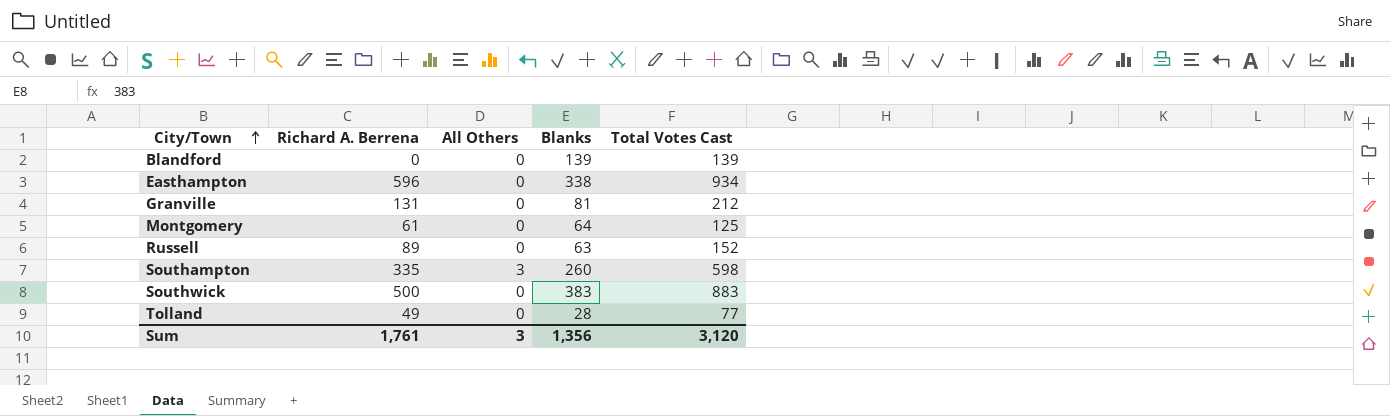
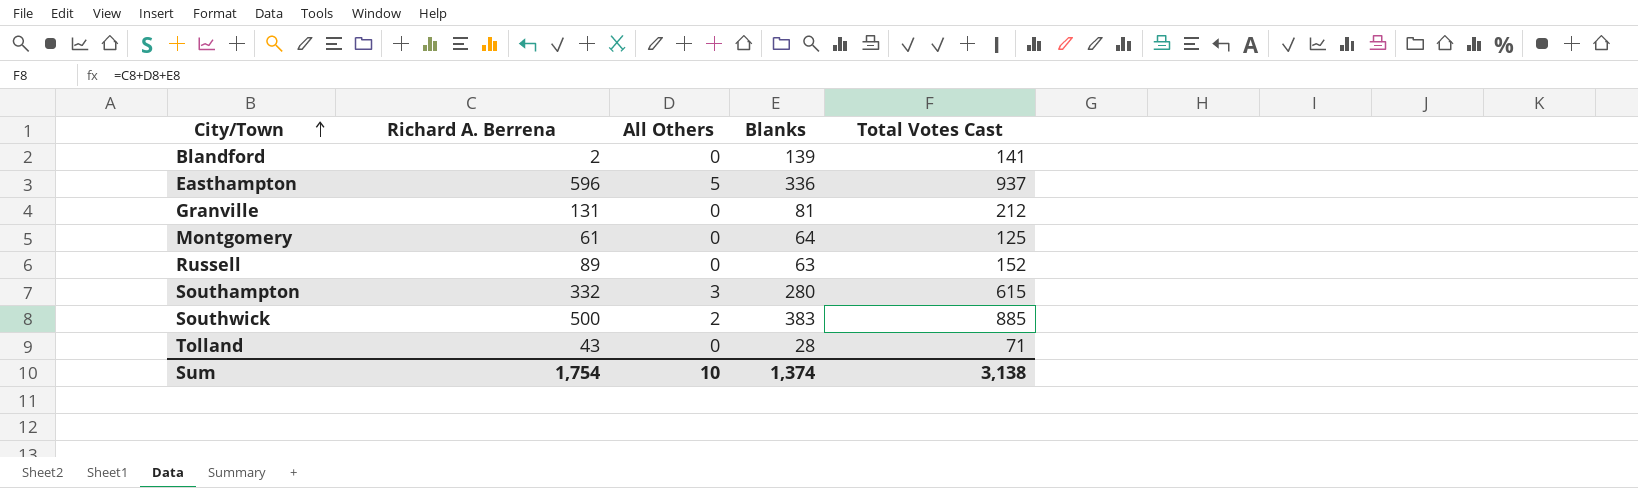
Blandford | Richard A. Berrena: 0 -> 2
Blandford | Total Votes Cast: 139 -> 141
Easthampton | All Others: 0 -> 5
Easthampton | Blanks: 338 -> 336
Easthampton | Total Votes Cast: 934 -> 937
Southampton | Richard A. Berrena: 335 -> 332
Southampton | Blanks: 260 -> 280
Southampton | Total Votes Cast: 598 -> 615
Southwick | All Others: 0 -> 2
Southwick | Total Votes Cast: 883 -> 885
Tolland | Richard A. Berrena: 49 -> 43
Tolland | Total Votes Cast: 77 -> 71
Sum | Richard A. Berrena: 1,761 -> 1,754
Sum | All Others: 3 -> 10
Sum | Blanks: 1,356 -> 1,374
Sum | Total Votes Cast: 3,120 -> 3,138

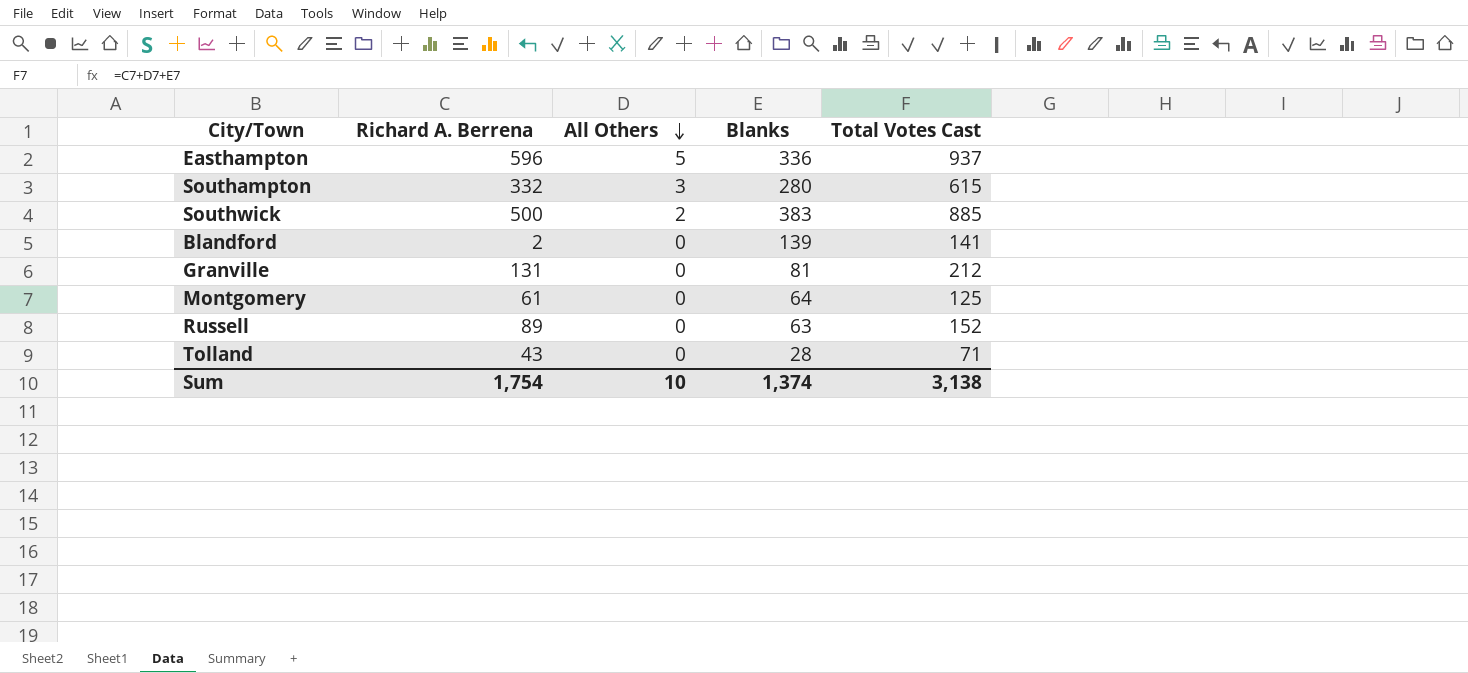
row order: City/Town ascending -> All Others descending

